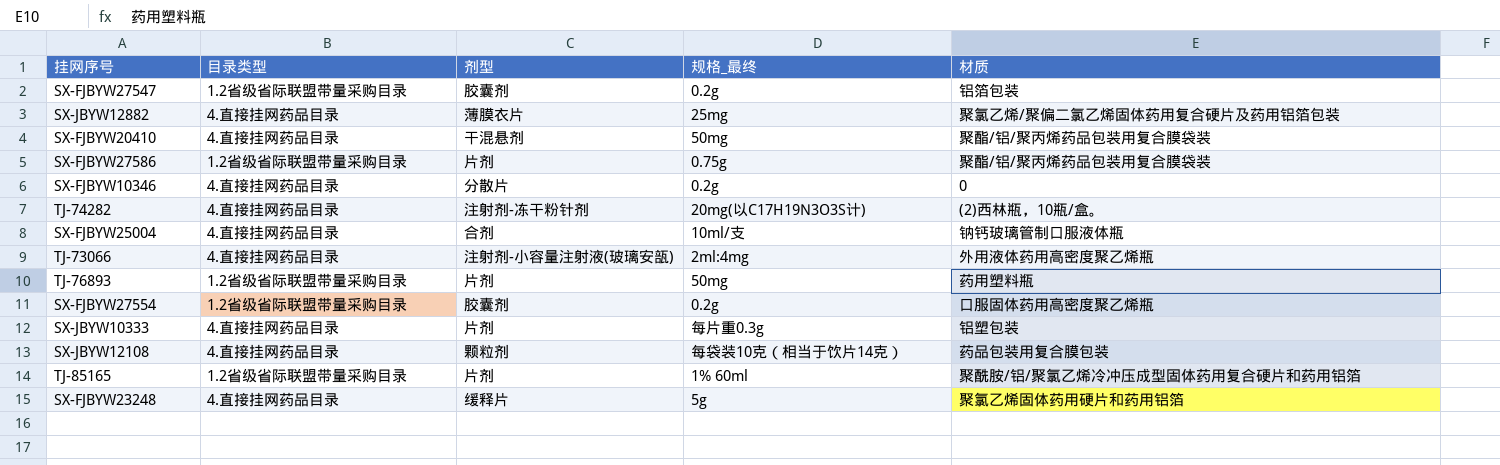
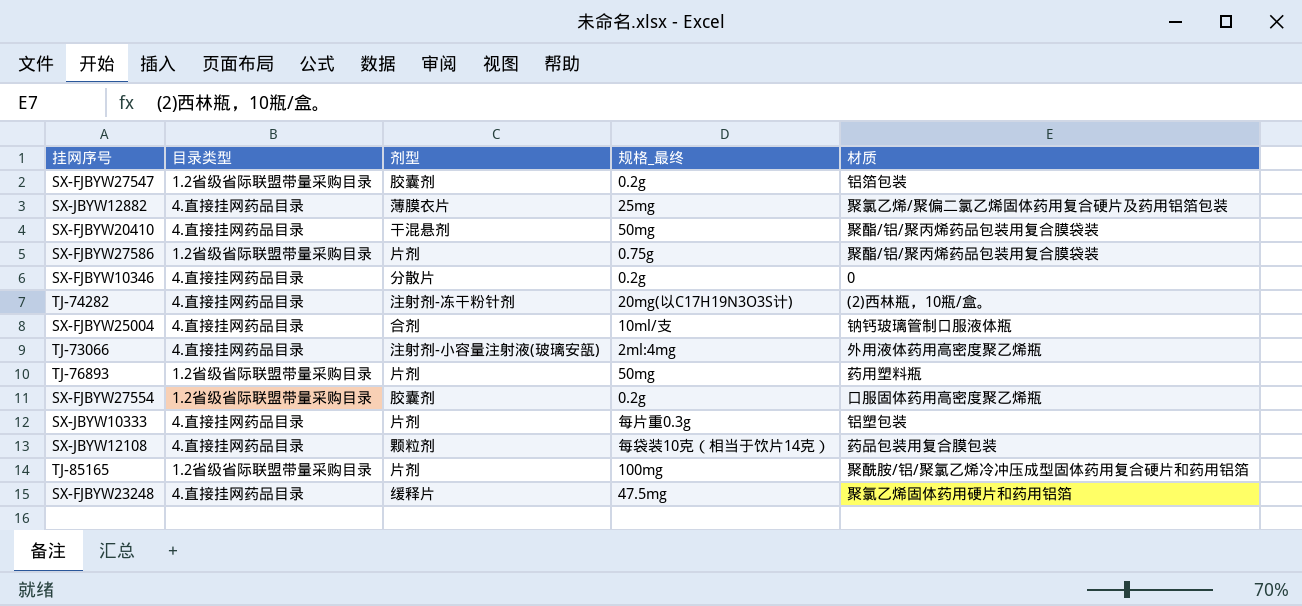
TJ-85165 | 规格_最终: 1% 60ml -> 100mg
SX-FJBYW23248 | 规格_最终: 5g -> 47.5mg

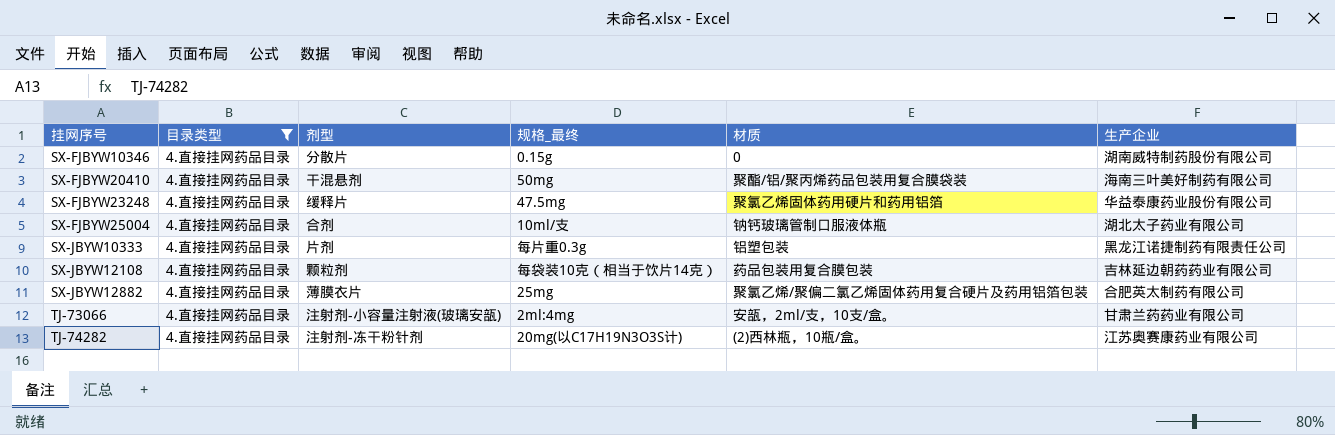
filter: none -> 目录类型 = 4.直接挂网药品目录
row order: none -> 挂网序号 ascending
column 生产企业 | position: none -> 6
SX-FJBYW10346 | 规格_最终: 0.2g -> 0.15g
TJ-73066 | 材质: 外用液体药用高密度聚乙烯瓶 -> 安瓿，2ml/支，10支/盒。

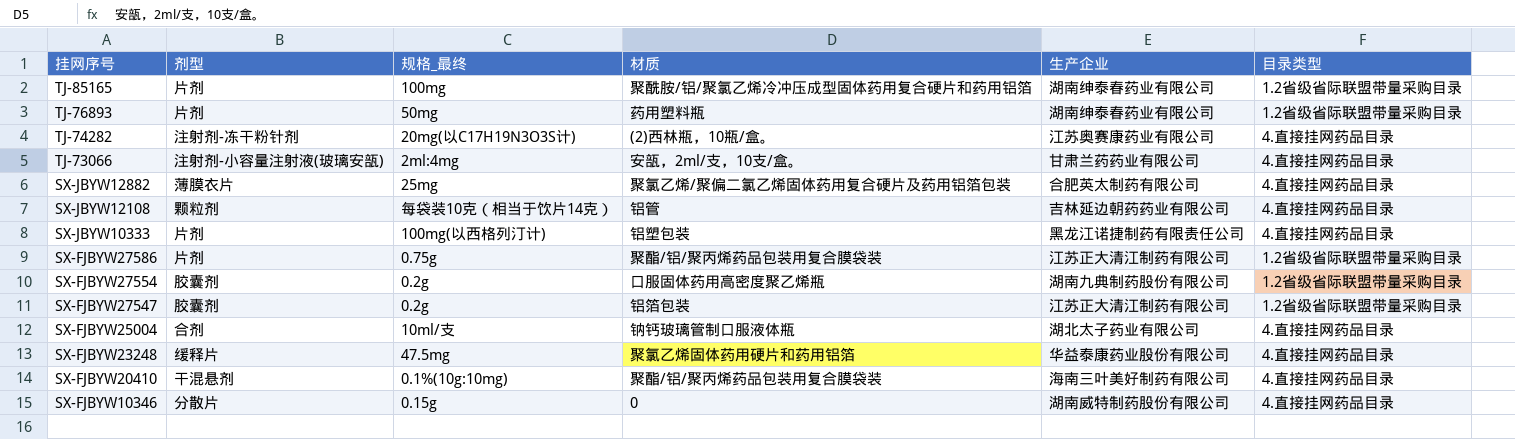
filter: 目录类型 = 4.直接挂网药品目录 -> none
row order: 挂网序号 ascending -> 挂网序号 descending
column 目录类型 | position: 2 -> 6
SX-JBYW12108 | 材质: 药品包装用复合膜包装 -> 铝管
SX-JBYW10333 | 规格_最终: 每片重0.3g -> 100mg(以西格列汀计)
SX-FJBYW20410 | 规格_最终: 50mg -> 0.1%(10g:10mg)

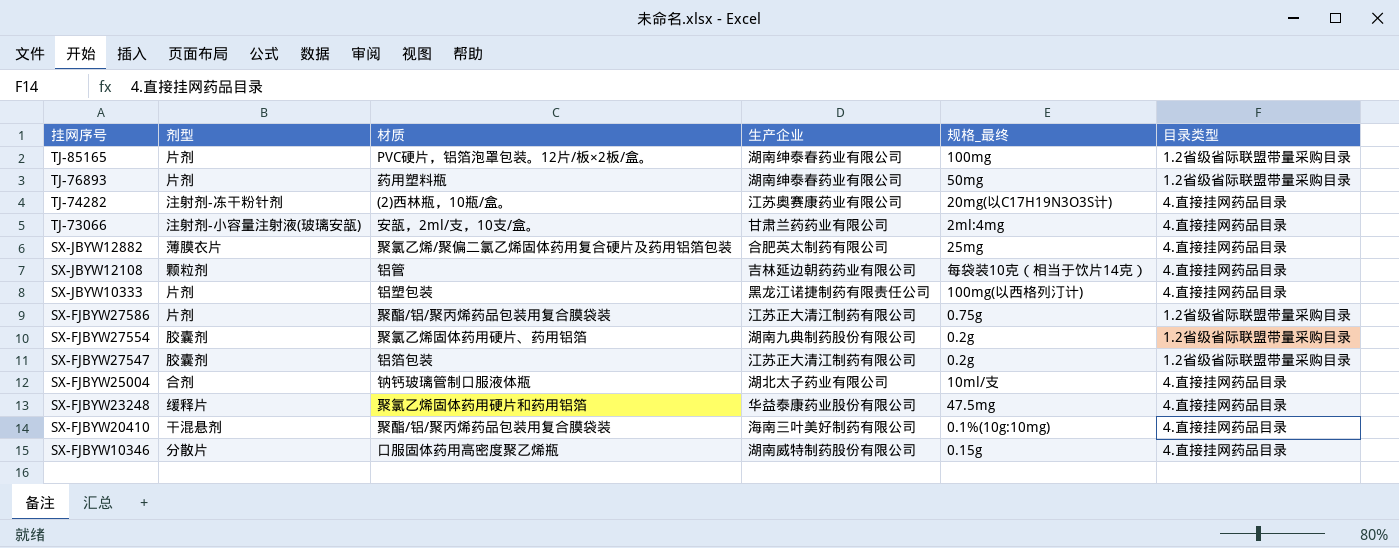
column 规格_最终 | position: 3 -> 5
TJ-85165 | 材质: 聚酰胺/铝/聚氯乙烯冷冲压成型固体药用复合硬片和药用铝箔 -> PVC硬片，铝箔泡罩包装。12片/板×2板/盒。
SX-FJBYW27554 | 材质: 口服固体药用高密度聚乙烯瓶 -> 聚氯乙烯固体药用硬片、药用铝箔
SX-FJBYW10346 | 材质: 0 -> 口服固体药用高密度聚乙烯瓶

